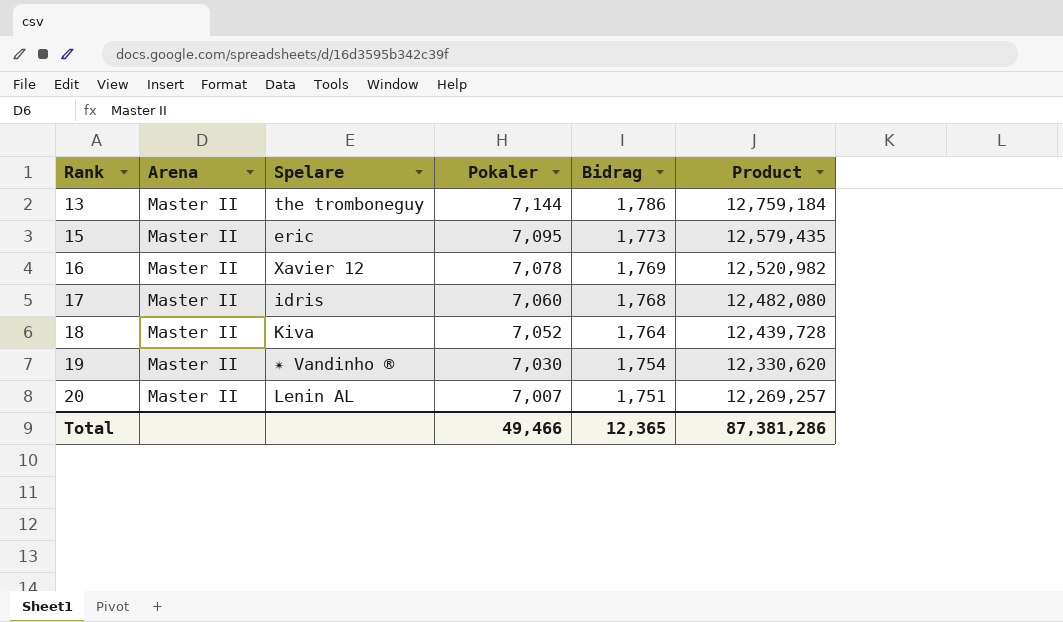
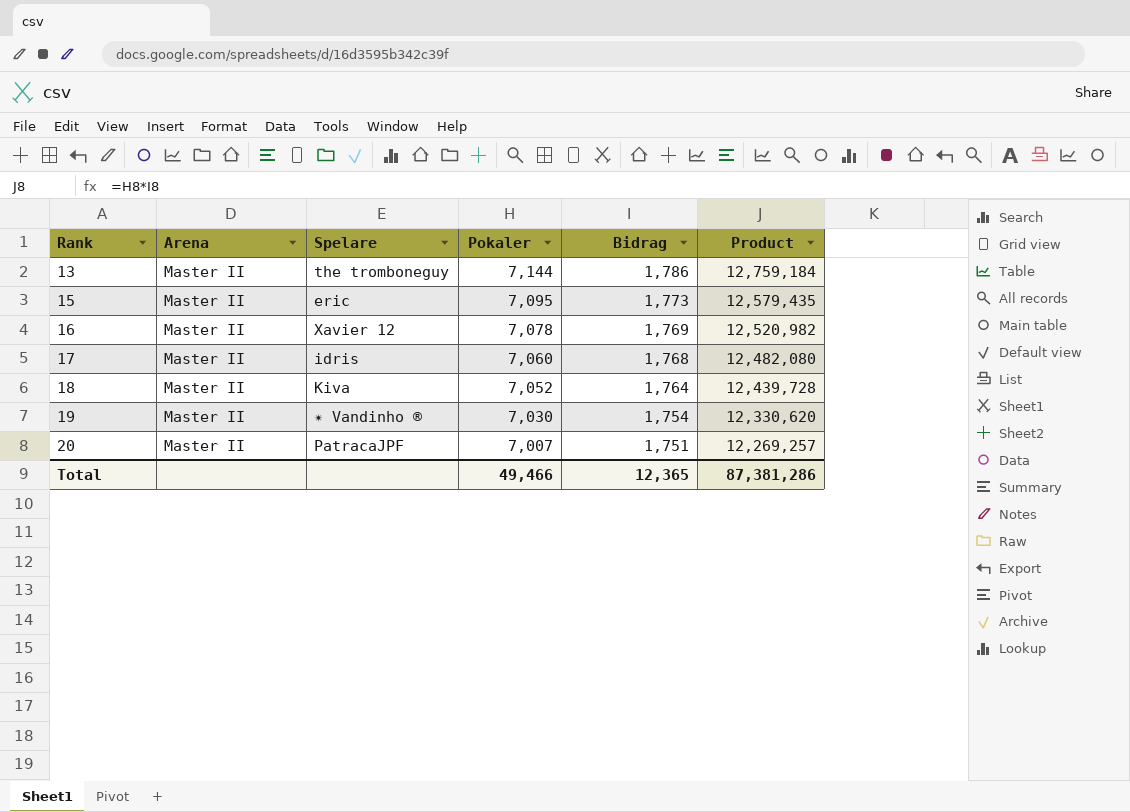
20 | Spelare: Lenin AL -> PatracaJPF

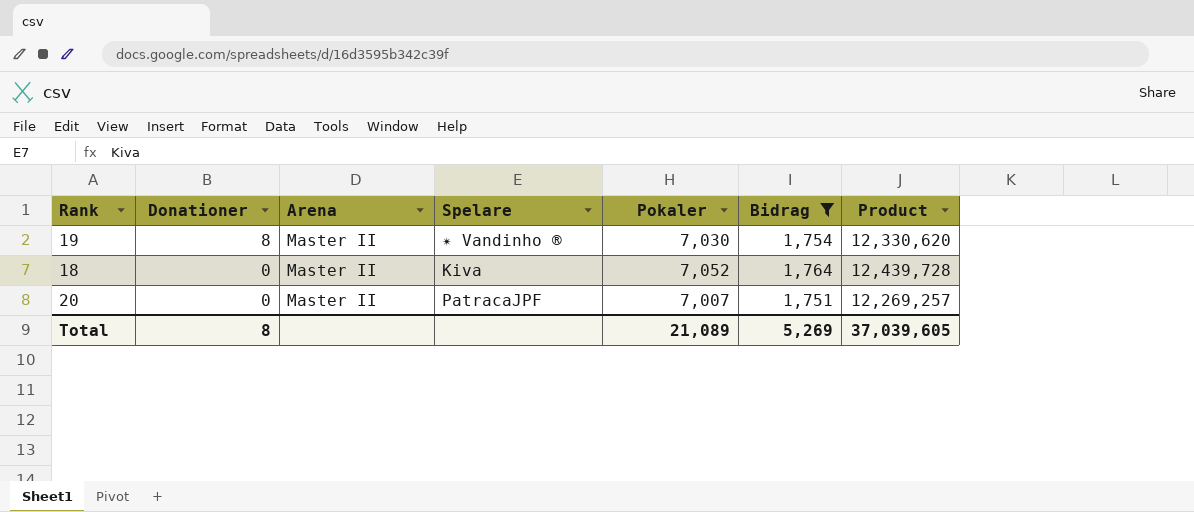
filter: none -> Bidrag <= 1,764
row order: Rank ascending -> Donationer descending
column Donationer | position: none -> 2
Total | Pokaler: 49,466 -> 21,089
Total | Bidrag: 12,365 -> 5,269
Total | Product: 87,381,286 -> 37,039,605

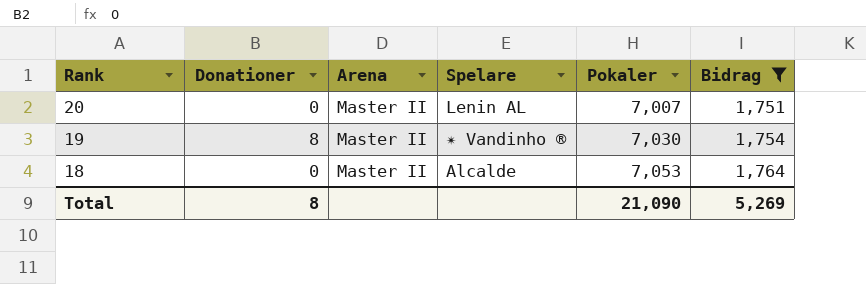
row order: Donationer descending -> Rank descending
column Product | formula: [Pokaler] * [Bidrag] -> none
20 | Spelare: PatracaJPF -> Lenin AL
18 | Spelare: Kiva -> Alcalde
18 | Pokaler: 7,052 -> 7,053
Total | Pokaler: 21,089 -> 21,090

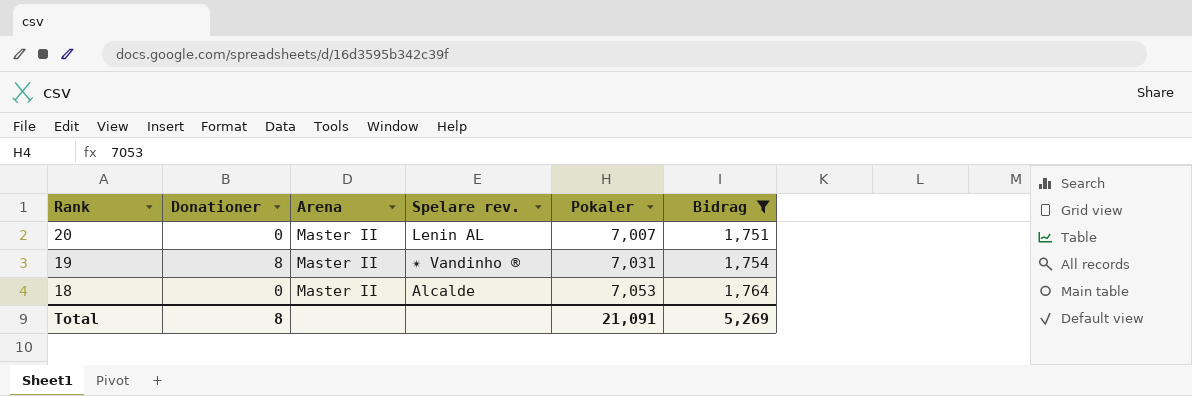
column name: Spelare -> Spelare rev.
19 | Pokaler: 7,030 -> 7,031
Total | Pokaler: 21,090 -> 21,091

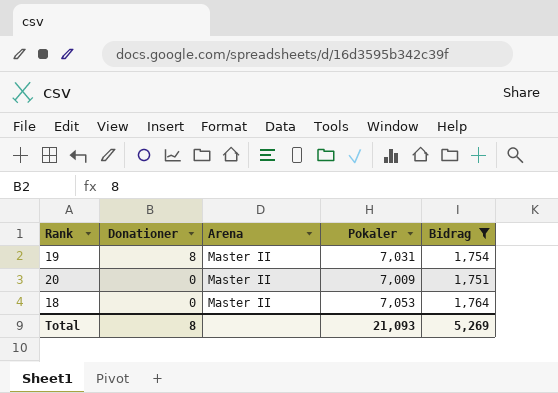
row order: Rank descending -> Donationer descending
column Spelare rev. | position: 4 -> none
20 | Pokaler: 7,007 -> 7,009
Total | Pokaler: 21,091 -> 21,093

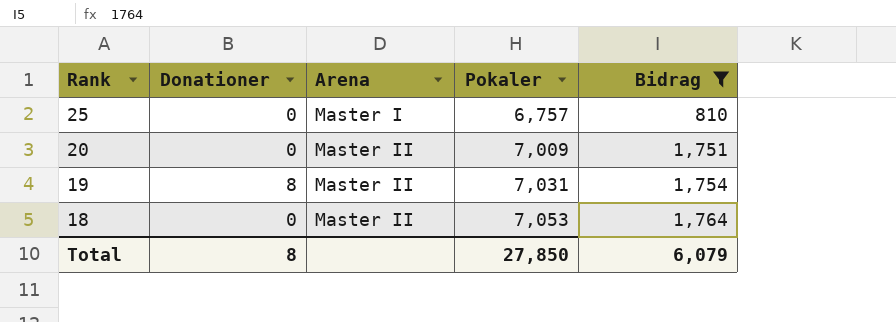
row order: Donationer descending -> Rank descending
row 25: none -> 0 | Master I | 6,757 | 810
Total | Pokaler: 21,093 -> 27,850
Total | Bidrag: 5,269 -> 6,079

